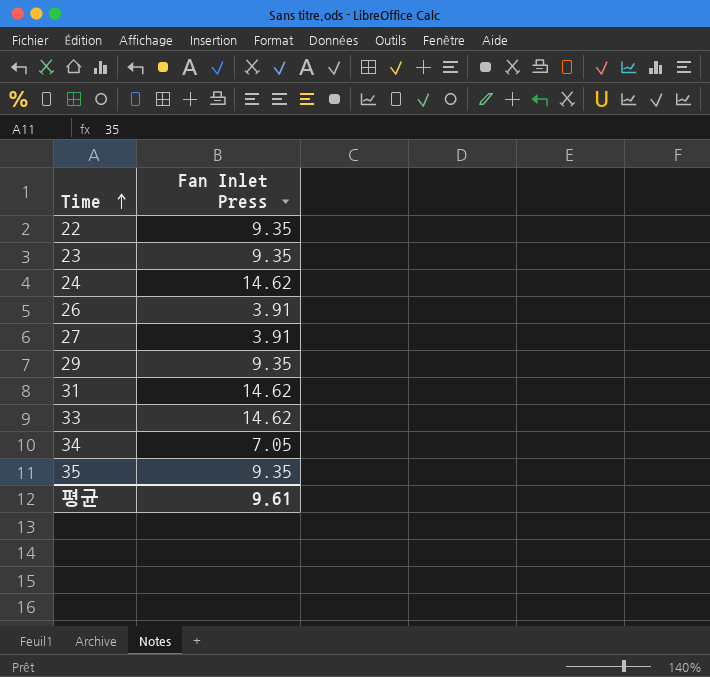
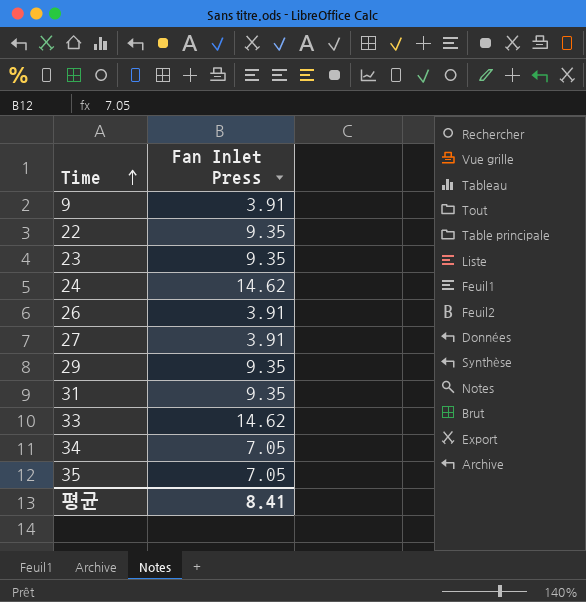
row 9: none -> 3.91
31 | Fan Inlet Press: 14.62 -> 9.35
35 | Fan Inlet Press: 9.35 -> 7.05
평균 | Fan Inlet Press: 9.61 -> 8.41

